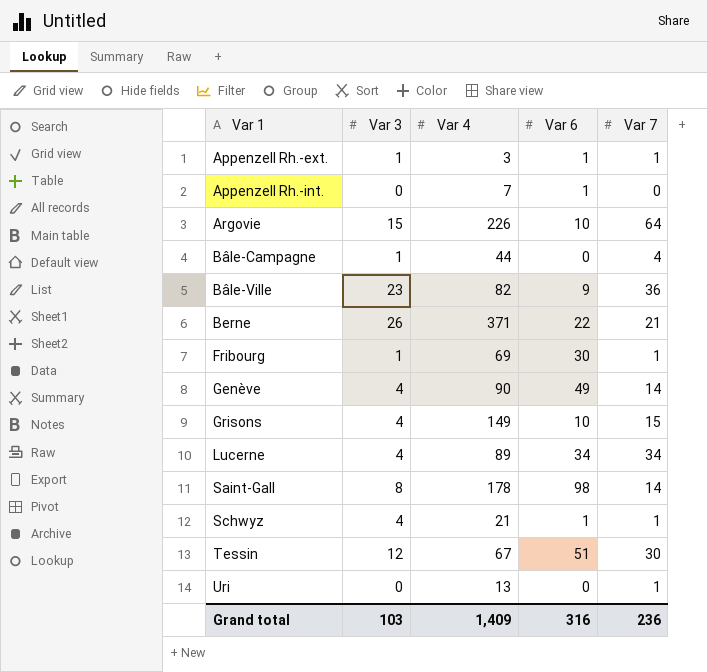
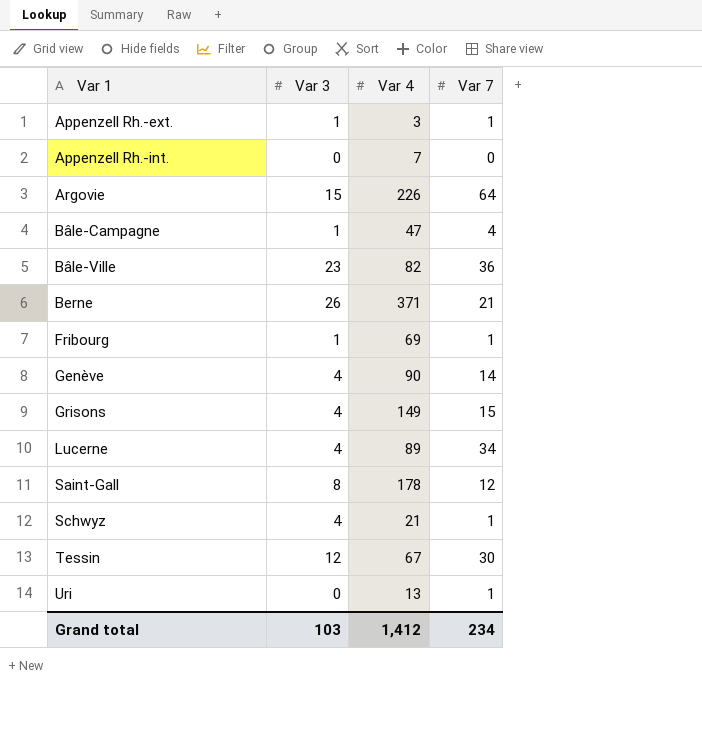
column Var 6 | position: 4 -> none
Bâle-Campagne | Var 4: 44 -> 47
Saint-Gall | Var 7: 14 -> 12
Grand total | Var 4: 1,409 -> 1,412
Grand total | Var 7: 236 -> 234

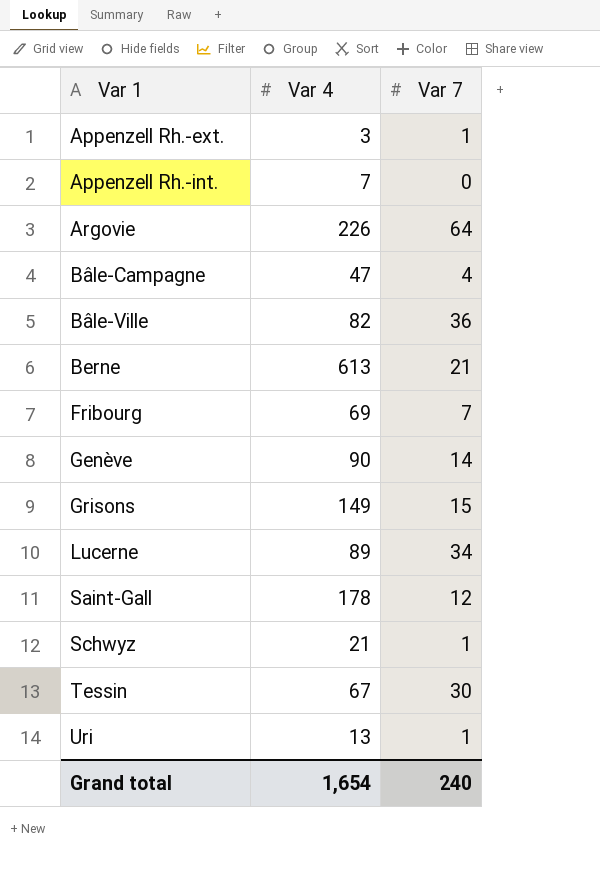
column Var 3 | position: 2 -> none
Berne | Var 4: 371 -> 613
Fribourg | Var 7: 1 -> 7
Grand total | Var 4: 1,412 -> 1,654
Grand total | Var 7: 234 -> 240

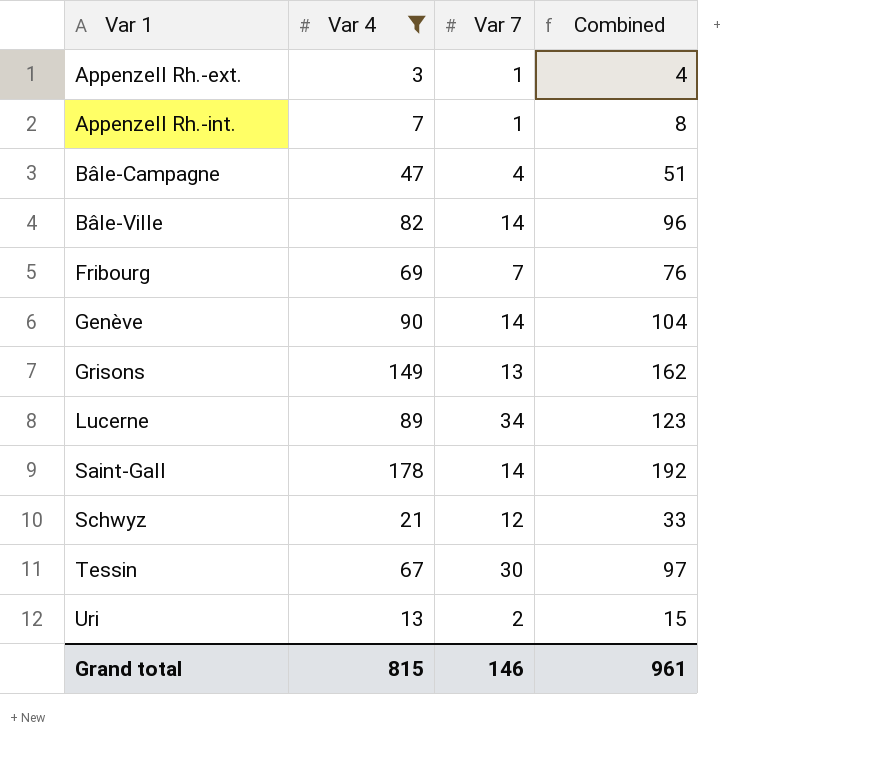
filter: none -> Var 4 <= 178
column Combined | formula: none -> [Var 4] + [Var 7]
Appenzell Rh.-int. | Var 7: 0 -> 1
Bâle-Ville | Var 7: 36 -> 14
Grisons | Var 7: 15 -> 13
Saint-Gall | Var 7: 12 -> 14
Schwyz | Var 7: 1 -> 12
Uri | Var 7: 1 -> 2
Grand total | Var 4: 1,654 -> 815
Grand total | Var 7: 240 -> 146

